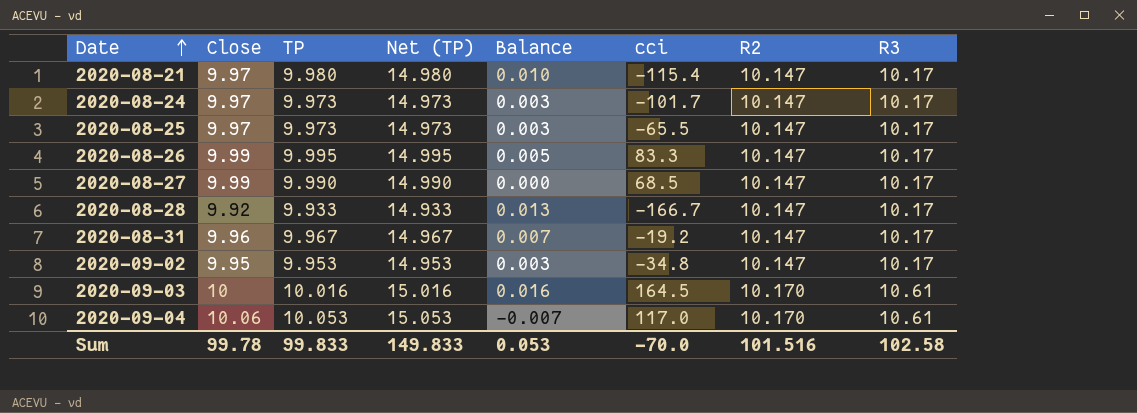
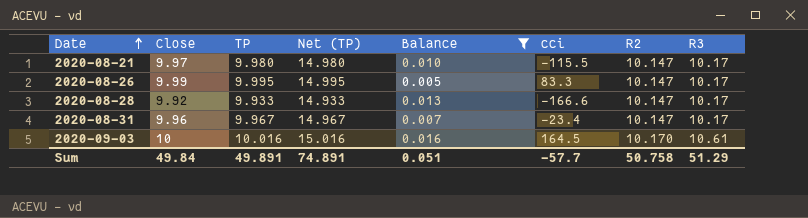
filter: none -> Balance >= 0.005
2020-08-21 | cci: -115.4 -> -115.5
2020-08-28 | cci: -166.7 -> -166.6
2020-08-31 | cci: -19.2 -> -23.4
Sum | Close: 99.78 -> 49.84
Sum | TP: 99.833 -> 49.891
Sum | Net (TP): 149.833 -> 74.891
Sum | Balance: 0.053 -> 0.051
Sum | cci: -70.0 -> -57.7
Sum | R2: 101.516 -> 50.758
Sum | R3: 102.58 -> 51.29

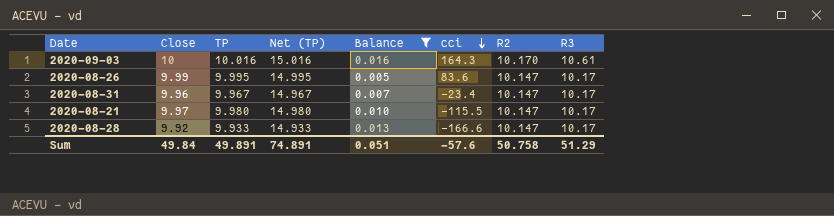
row order: Date ascending -> cci descending
2020-09-03 | cci: 164.5 -> 164.3
2020-08-26 | cci: 83.3 -> 83.6
Sum | cci: -57.7 -> -57.6

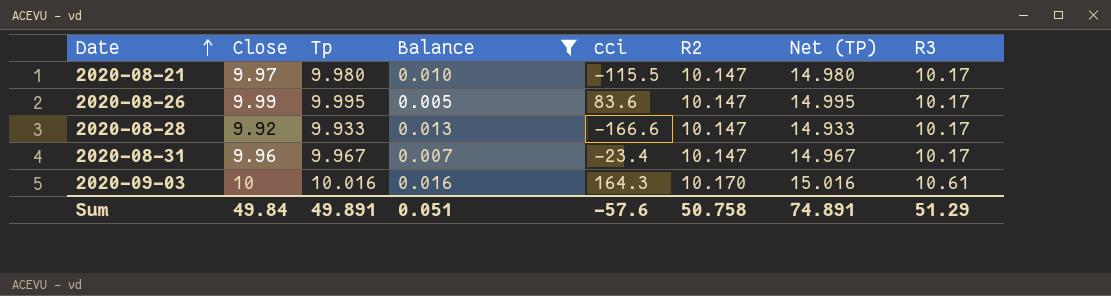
row order: cci descending -> Date ascending
column name: TP -> Tp
column Net (TP) | position: 4 -> 7

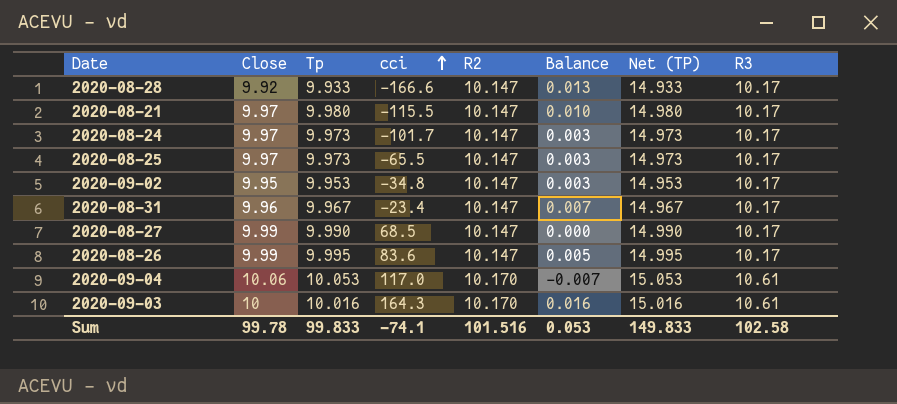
filter: Balance >= 0.005 -> none
row order: Date ascending -> cci ascending
column Balance | position: 4 -> 6
Sum | Close: 49.84 -> 99.78
Sum | Tp: 49.891 -> 99.833
Sum | cci: -57.6 -> -74.1
Sum | R2: 50.758 -> 101.516
Sum | Balance: 0.051 -> 0.053
Sum | Net (TP): 74.891 -> 149.833
Sum | R3: 51.29 -> 102.58

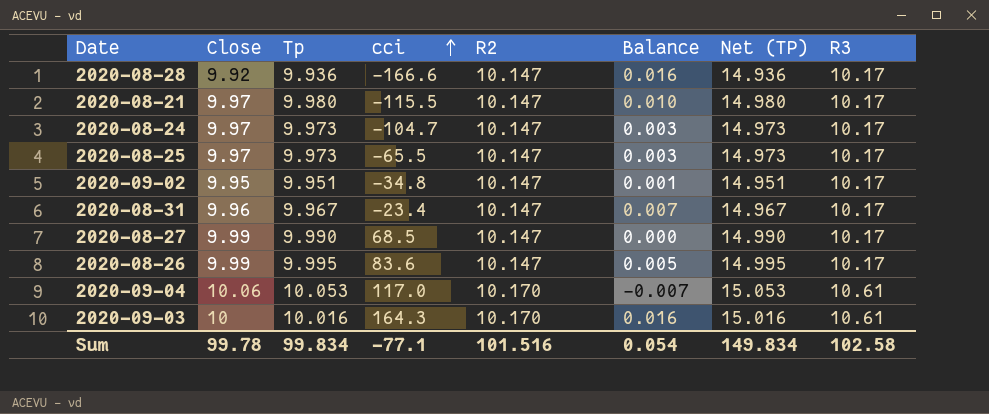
2020-08-28 | Tp: 9.933 -> 9.936
2020-08-28 | Balance: 0.013 -> 0.016
2020-08-28 | Net (TP): 14.933 -> 14.936
2020-08-24 | cci: -101.7 -> -104.7
2020-09-02 | Tp: 9.953 -> 9.951
2020-09-02 | Balance: 0.003 -> 0.001
2020-09-02 | Net (TP): 14.953 -> 14.951
Sum | Tp: 99.833 -> 99.834
Sum | cci: -74.1 -> -77.1
Sum | Balance: 0.053 -> 0.054
Sum | Net (TP): 149.833 -> 149.834

